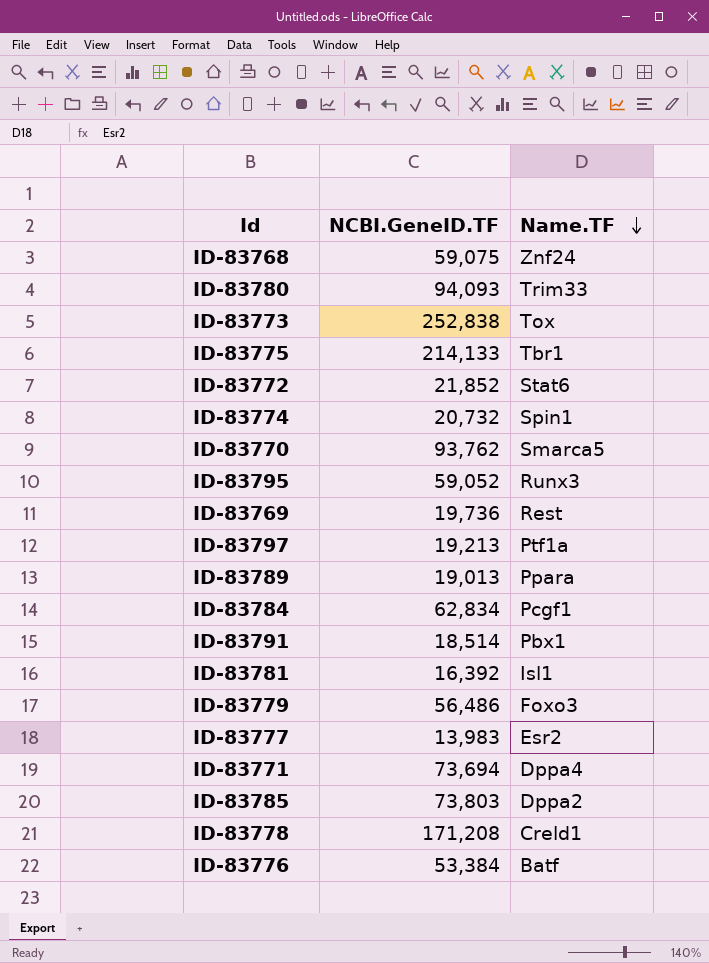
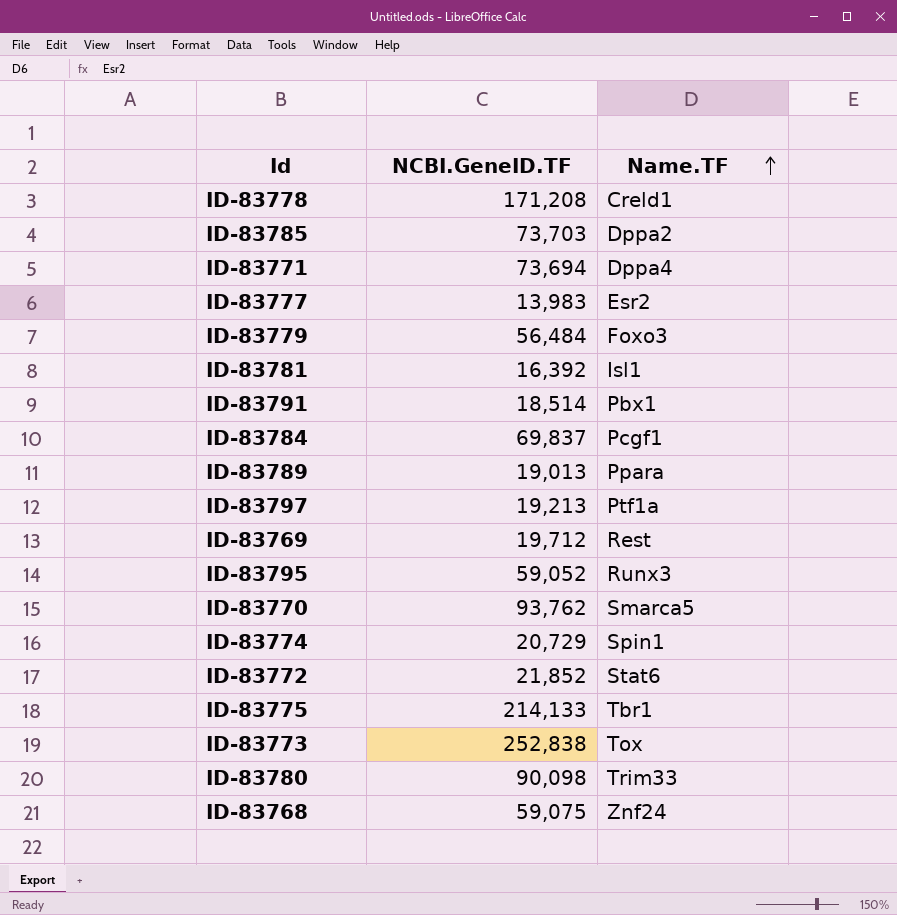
row order: Name.TF descending -> Name.TF ascending
row ID-83776: 53,384 | Batf -> none
ID-83785 | NCBI.GeneID.TF: 73,803 -> 73,703
ID-83779 | NCBI.GeneID.TF: 56,486 -> 56,484
ID-83784 | NCBI.GeneID.TF: 62,834 -> 69,837
ID-83769 | NCBI.GeneID.TF: 19,736 -> 19,712
ID-83774 | NCBI.GeneID.TF: 20,732 -> 20,729
ID-83780 | NCBI.GeneID.TF: 94,093 -> 90,098

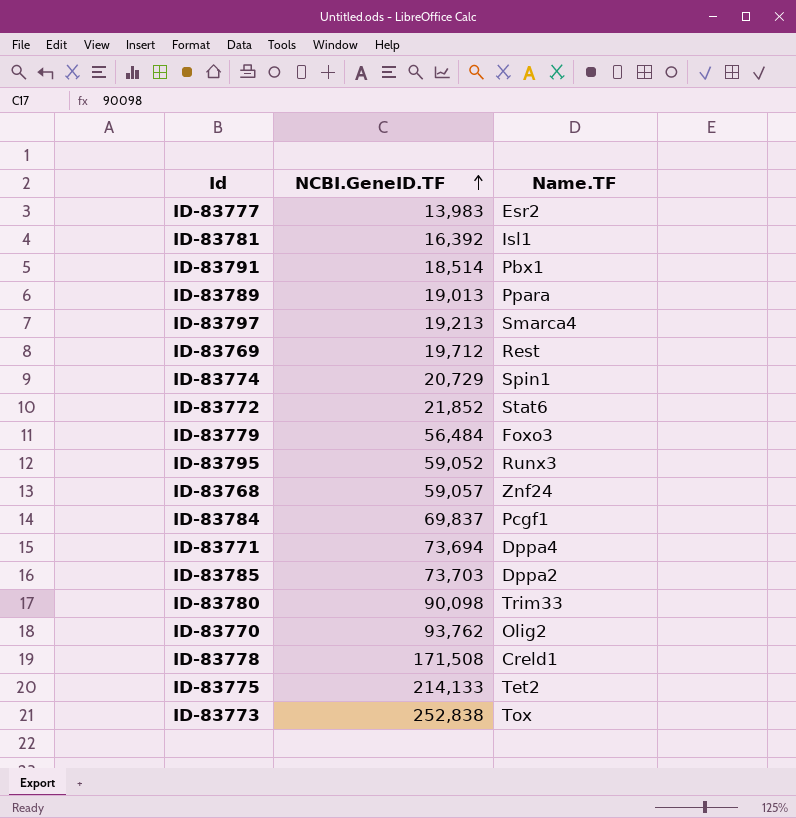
row order: Name.TF ascending -> NCBI.GeneID.TF ascending
ID-83797 | Name.TF: Ptf1a -> Smarca4
ID-83768 | NCBI.GeneID.TF: 59,075 -> 59,057
ID-83770 | Name.TF: Smarca5 -> Olig2
ID-83778 | NCBI.GeneID.TF: 171,208 -> 171,508
ID-83775 | Name.TF: Tbr1 -> Tet2

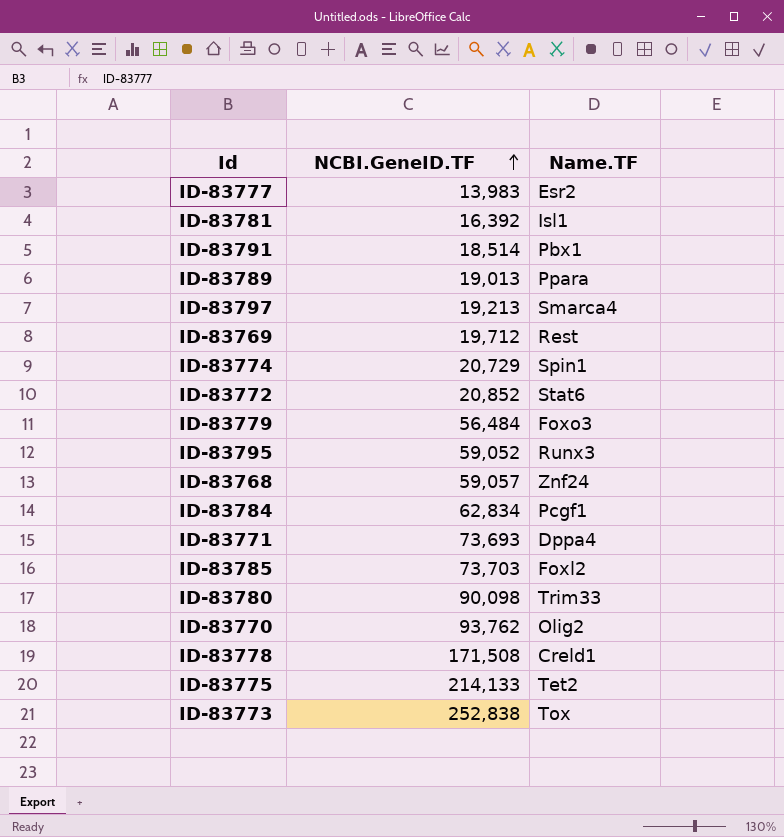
ID-83772 | NCBI.GeneID.TF: 21,852 -> 20,852
ID-83784 | NCBI.GeneID.TF: 69,837 -> 62,834
ID-83771 | NCBI.GeneID.TF: 73,694 -> 73,693
ID-83785 | Name.TF: Dppa2 -> Foxl2

